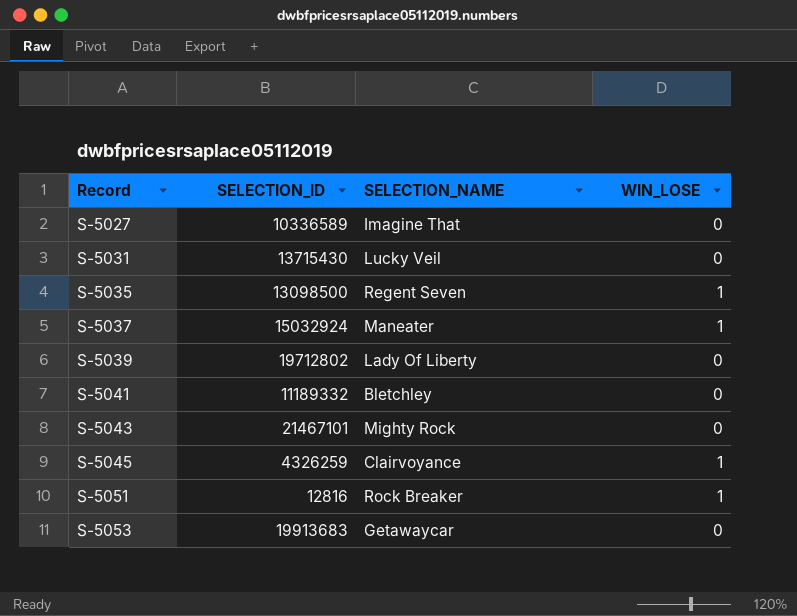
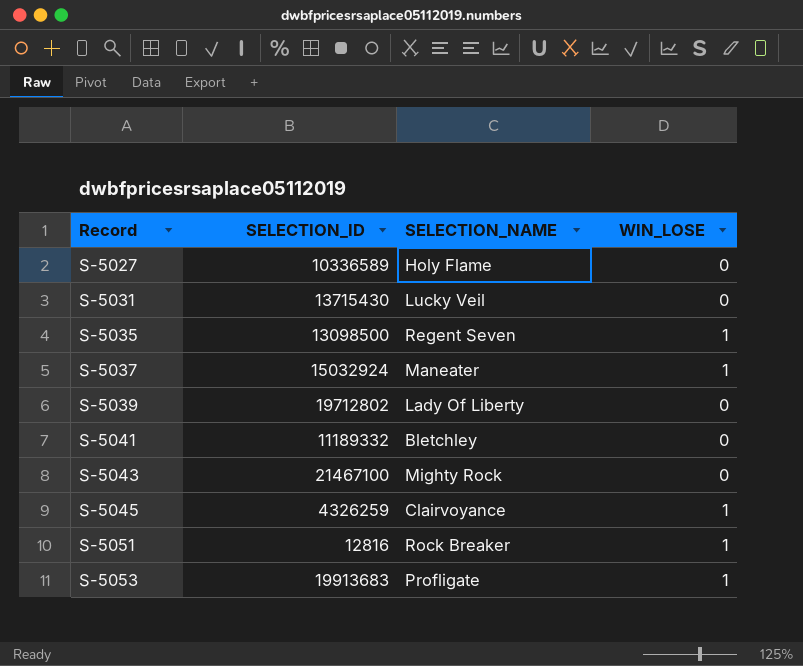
S-5027 | SELECTION_NAME: Imagine That -> Holy Flame
S-5043 | SELECTION_ID: 21467101 -> 21467100
S-5053 | SELECTION_NAME: Getawaycar -> Profligate
S-5053 | WIN_LOSE: 0 -> 1

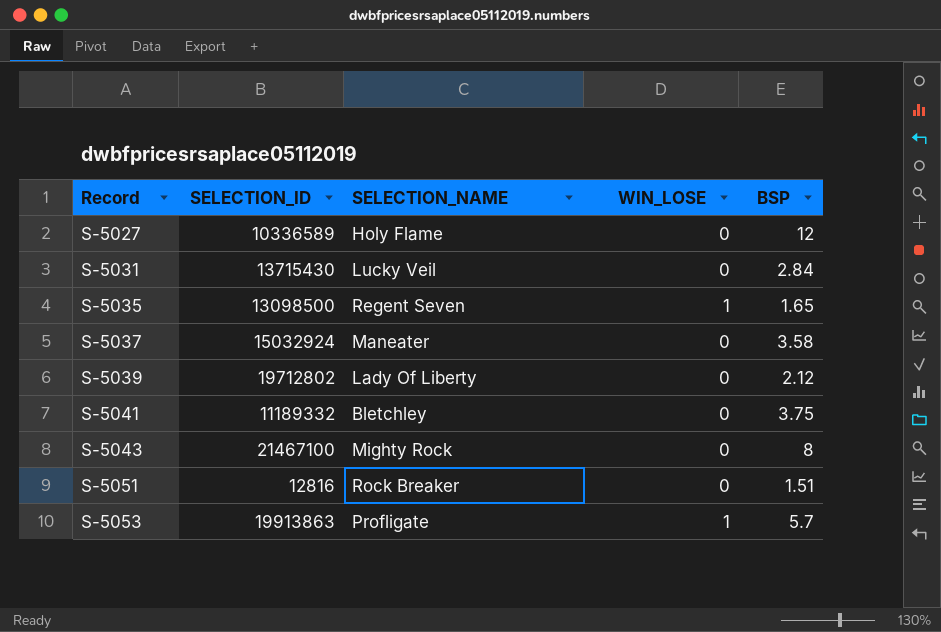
column BSP | position: none -> 5
row S-5045: 4326259 | Clairvoyance | 1 -> none
S-5037 | WIN_LOSE: 1 -> 0
S-5051 | WIN_LOSE: 1 -> 0
S-5053 | SELECTION_ID: 19913683 -> 19913863

